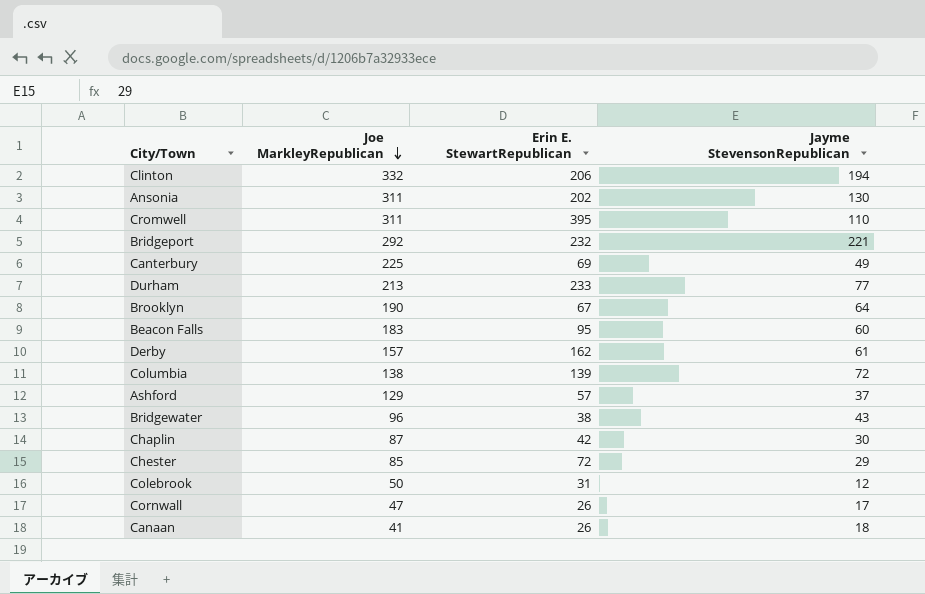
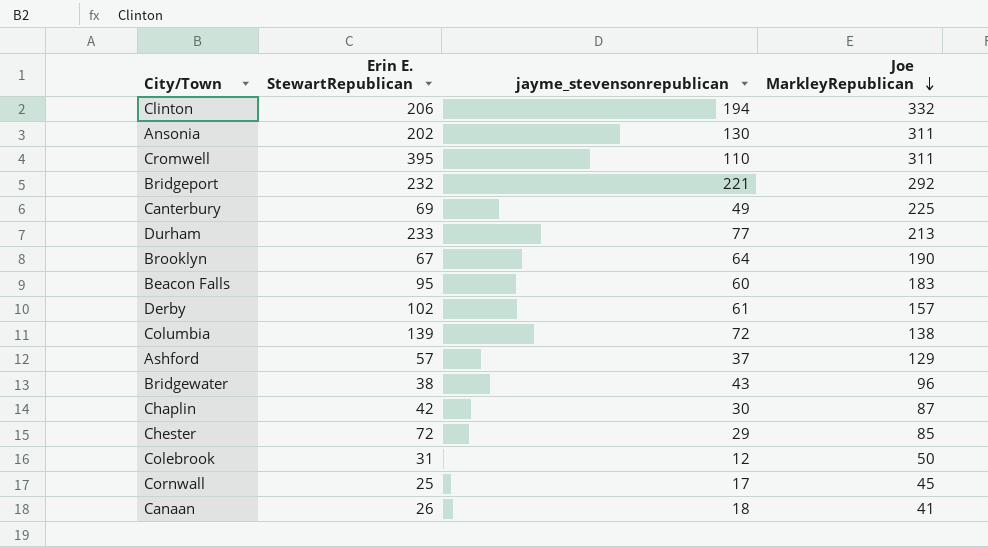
column name: Jayme StevensonRepublican -> jayme_stevensonrepublican
column Joe MarkleyRepublican | position: 2 -> 4
Derby | Erin E. StewartRepublican: 162 -> 102
Cornwall | Erin E. StewartRepublican: 26 -> 25
Cornwall | Joe MarkleyRepublican: 47 -> 45

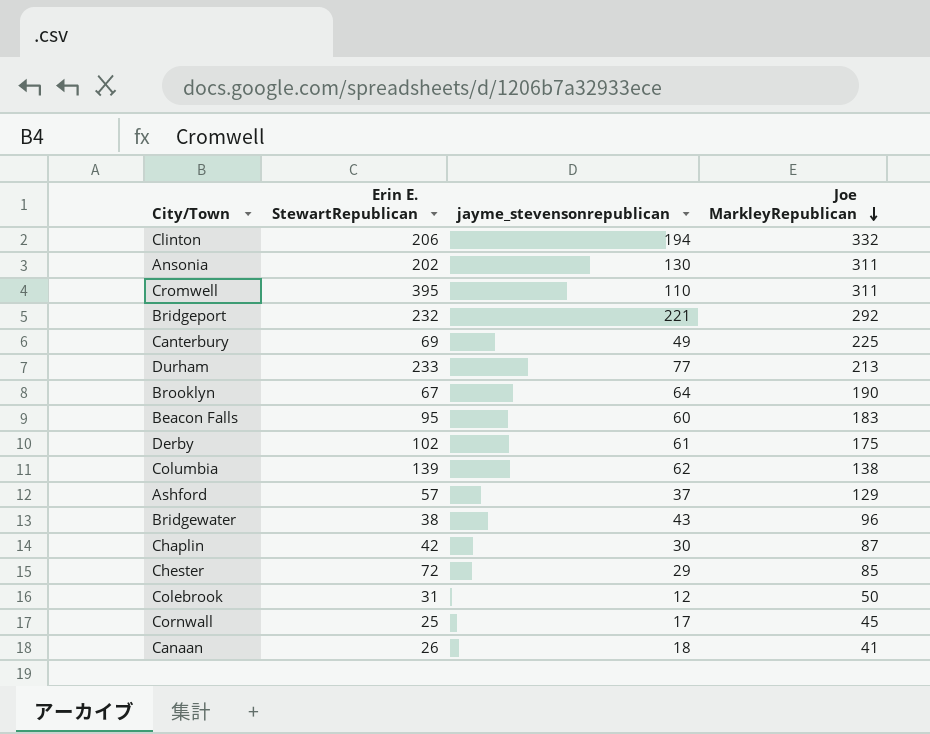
Derby | Joe MarkleyRepublican: 157 -> 175
Columbia | jayme_stevensonrepublican: 72 -> 62

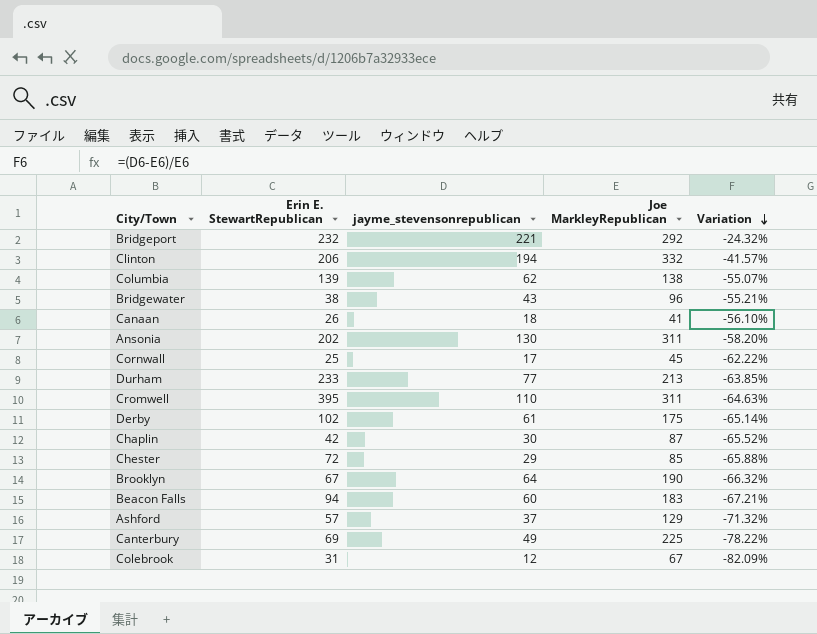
row order: Joe MarkleyRepublican descending -> Variation descending
column Variation | formula: none -> ([jayme_stevensonrepublican] - [Joe MarkleyRepublican]) / [Joe MarkleyRepublican]
Beacon Falls | Erin E. StewartRepublican: 95 -> 94
Colebrook | Joe MarkleyRepublican: 50 -> 67

